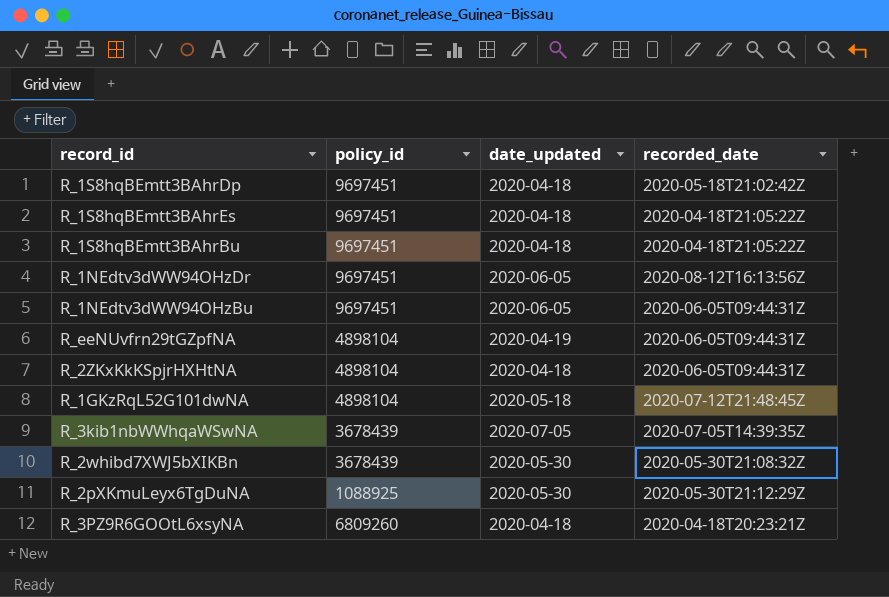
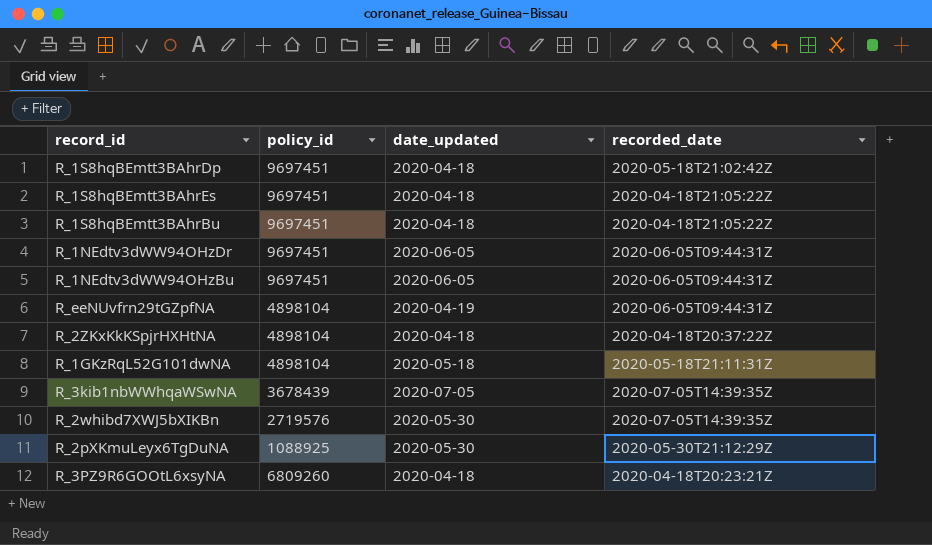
R_1NEdtv3dWW94OHzDr | recorded_date: 2020-08-12T16:13:56Z -> 2020-06-05T09:44:31Z
R_2ZKxKkKSpjrHXHtNA | recorded_date: 2020-06-05T09:44:31Z -> 2020-04-18T20:37:22Z
R_1GKzRqL52G101dwNA | recorded_date: 2020-07-12T21:48:45Z -> 2020-05-18T21:11:31Z
R_2whibd7XWJ5bXIKBn | policy_id: 3678439 -> 2719576
R_2whibd7XWJ5bXIKBn | recorded_date: 2020-05-30T21:08:32Z -> 2020-07-05T14:39:35Z

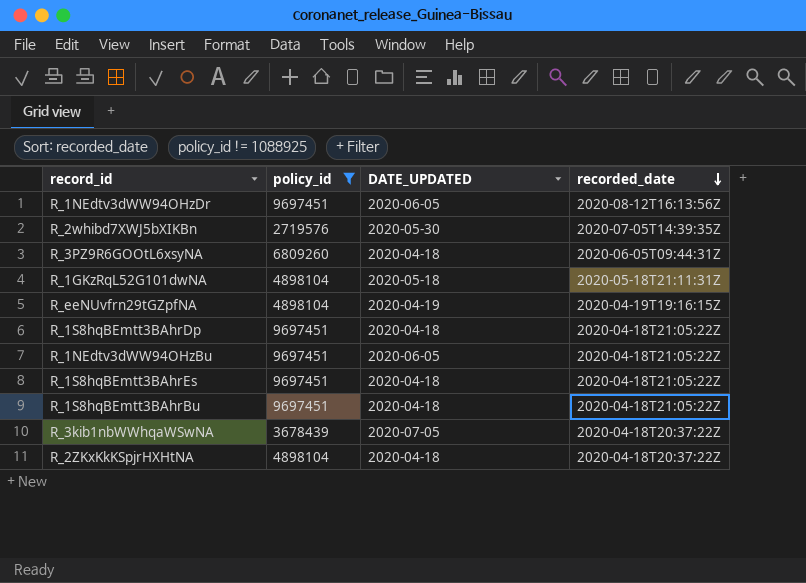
filter: none -> policy_id != 1088925
row order: none -> recorded_date descending
column name: date_updated -> DATE_UPDATED
R_1NEdtv3dWW94OHzDr | recorded_date: 2020-06-05T09:44:31Z -> 2020-08-12T16:13:56Z
R_3PZ9R6GOOtL6xsyNA | recorded_date: 2020-04-18T20:23:21Z -> 2020-06-05T09:44:31Z
R_eeNUvfrn29tGZpfNA | recorded_date: 2020-06-05T09:44:31Z -> 2020-04-19T19:16:15Z
R_1S8hqBEmtt3BAhrDp | recorded_date: 2020-05-18T21:02:42Z -> 2020-04-18T21:05:22Z
R_1NEdtv3dWW94OHzBu | recorded_date: 2020-06-05T09:44:31Z -> 2020-04-18T21:05:22Z
R_3kib1nbWWhqaWSwNA | recorded_date: 2020-07-05T14:39:35Z -> 2020-04-18T20:37:22Z

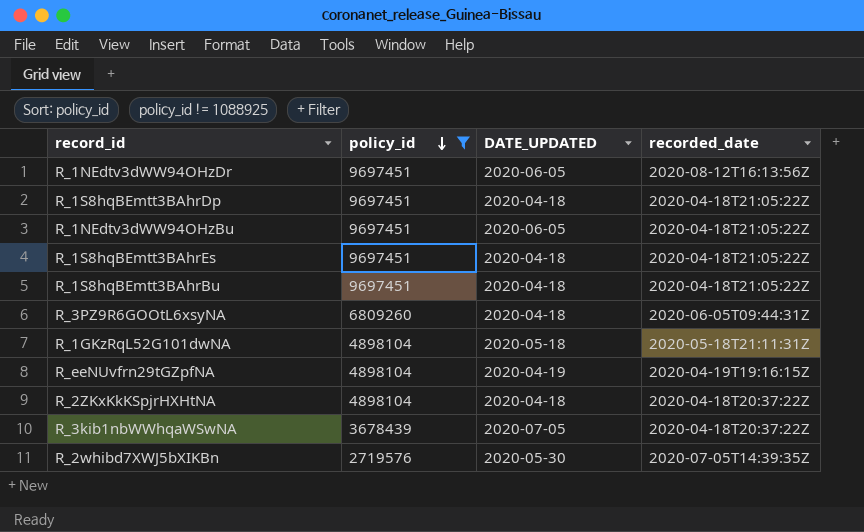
row order: recorded_date descending -> policy_id descending

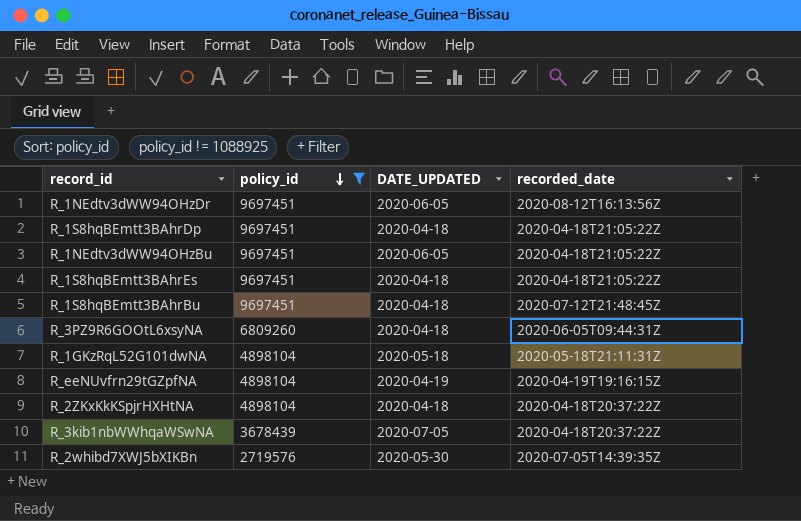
R_1S8hqBEmtt3BAhrBu | recorded_date: 2020-04-18T21:05:22Z -> 2020-07-12T21:48:45Z

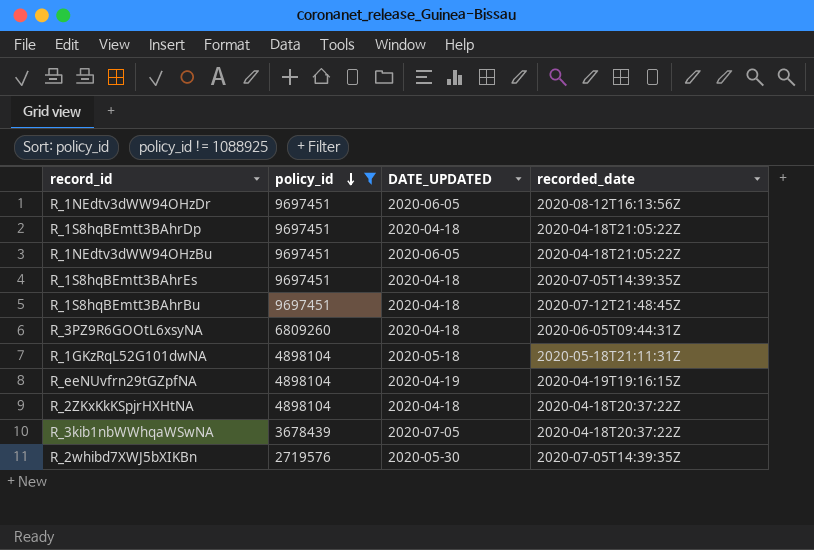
R_1S8hqBEmtt3BAhrEs | recorded_date: 2020-04-18T21:05:22Z -> 2020-07-05T14:39:35Z

